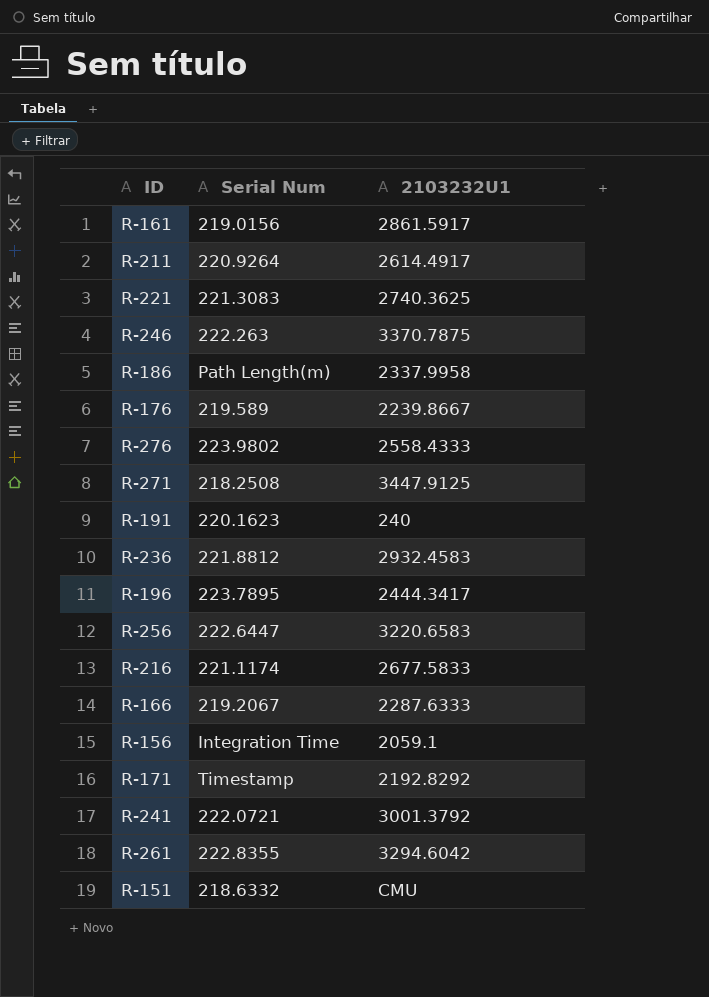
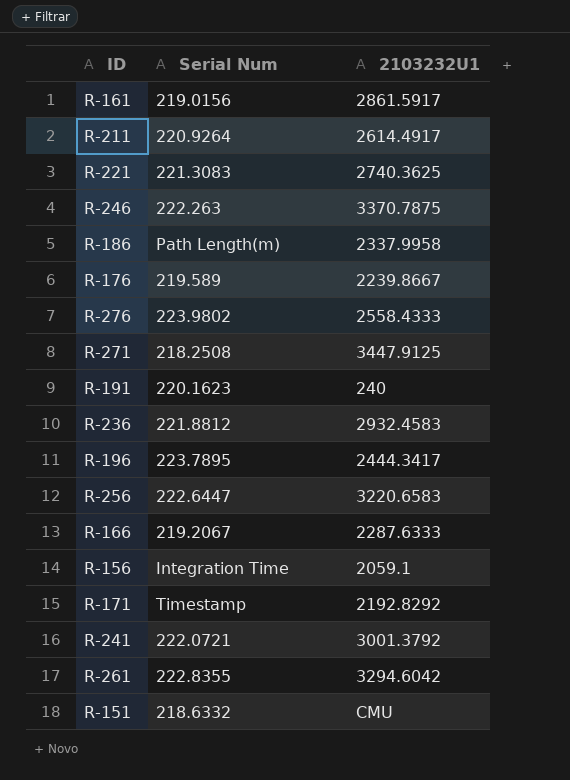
row R-216: 221.1174 | 2677.5833 -> none

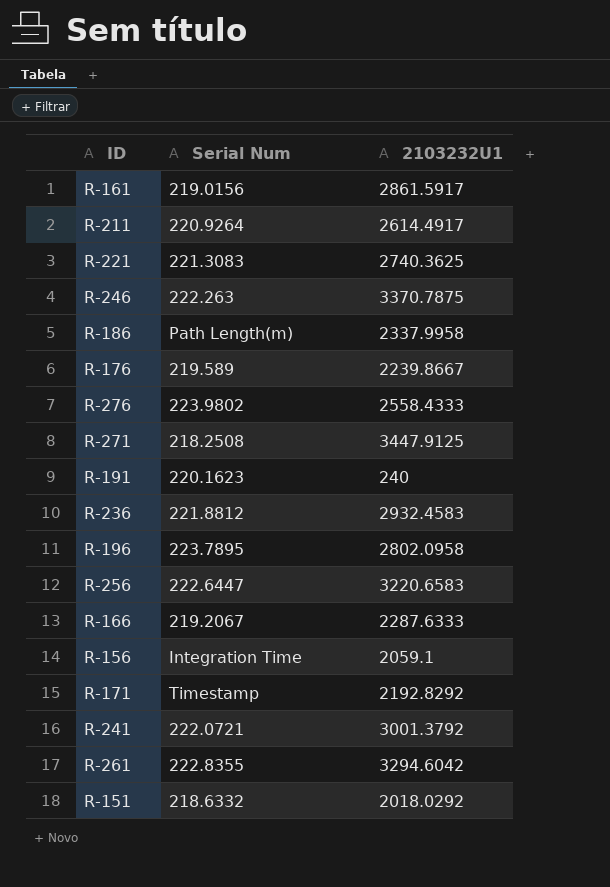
R-196 | 2103232U1: 2444.3417 -> 2802.0958
R-151 | 2103232U1: CMU -> 2018.0292

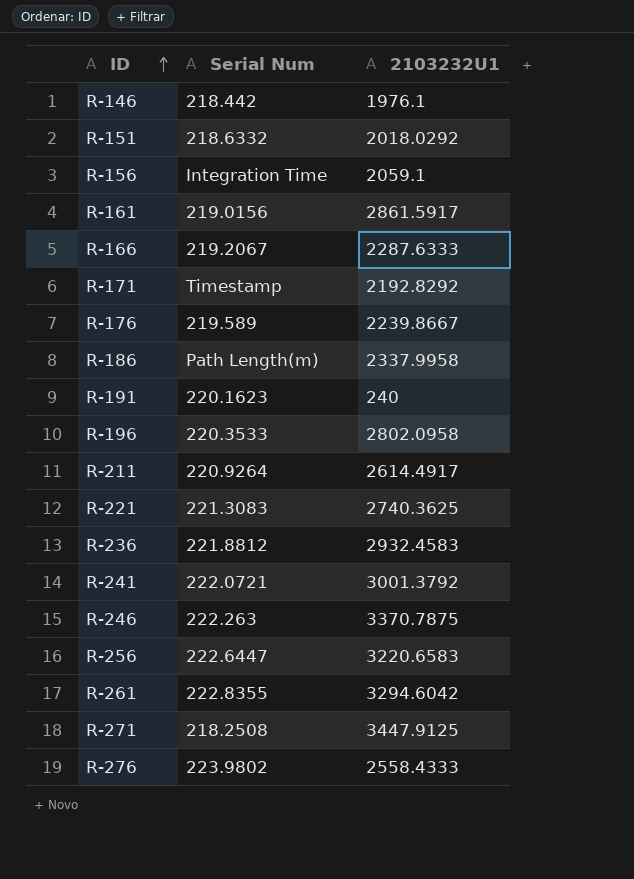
row order: none -> ID ascending
row R-146: none -> 218.442 | 1976.1
R-196 | Serial Num: 223.7895 -> 220.3533

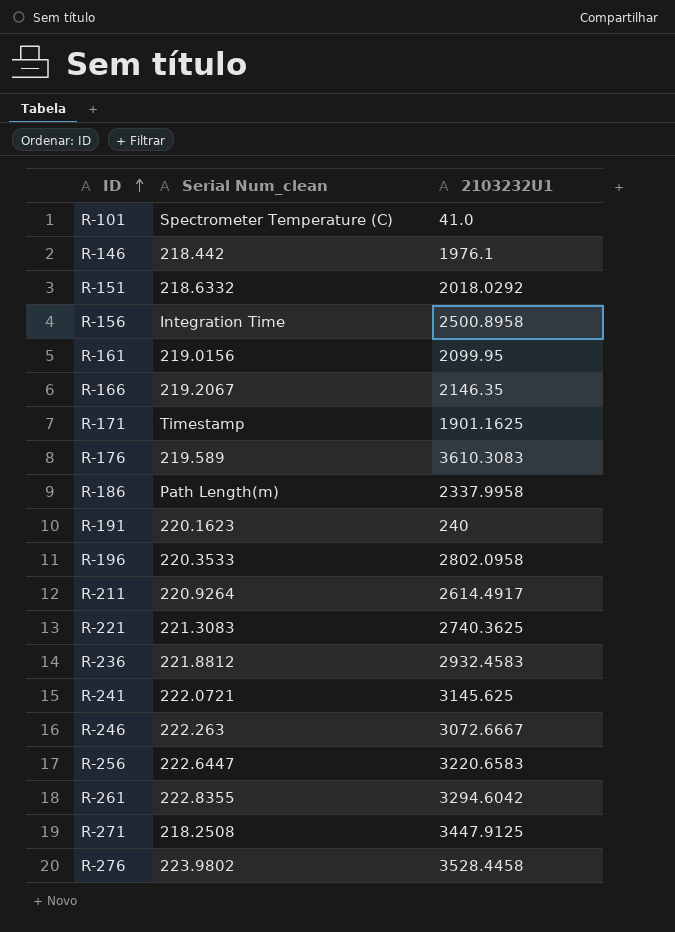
column name: Serial Num -> Serial Num_clean
row R-101: none -> Spectrometer Temperature (C) | 41.0
R-156 | 2103232U1: 2059.1 -> 2500.8958
R-161 | 2103232U1: 2861.5917 -> 2099.95
R-166 | 2103232U1: 2287.6333 -> 2146.35
R-171 | 2103232U1: 2192.8292 -> 1901.1625
R-176 | 2103232U1: 2239.8667 -> 3610.3083
R-241 | 2103232U1: 3001.3792 -> 3145.625
R-246 | 2103232U1: 3370.7875 -> 3072.6667
R-276 | 2103232U1: 2558.4333 -> 3528.4458

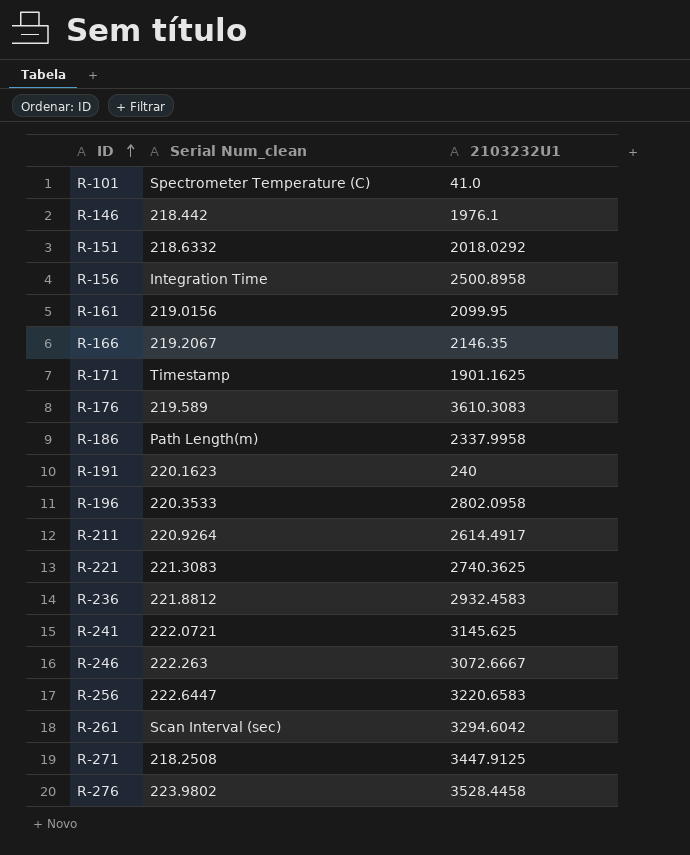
R-261 | Serial Num_clean: 222.8355 -> Scan Interval (sec)

